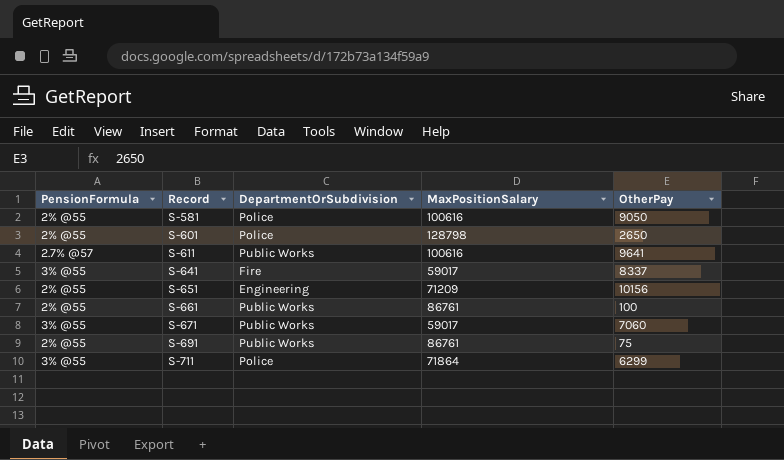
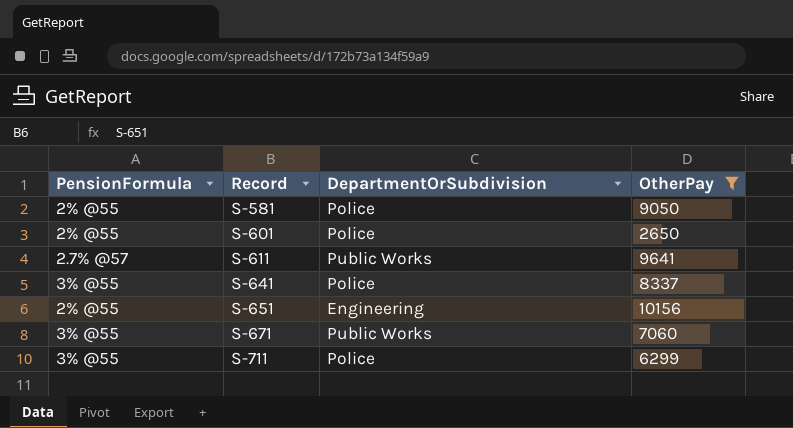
filter: none -> OtherPay >= 2650
column MaxPositionSalary | position: 4 -> none
S-641 | DepartmentOrSubdivision: Fire -> Police

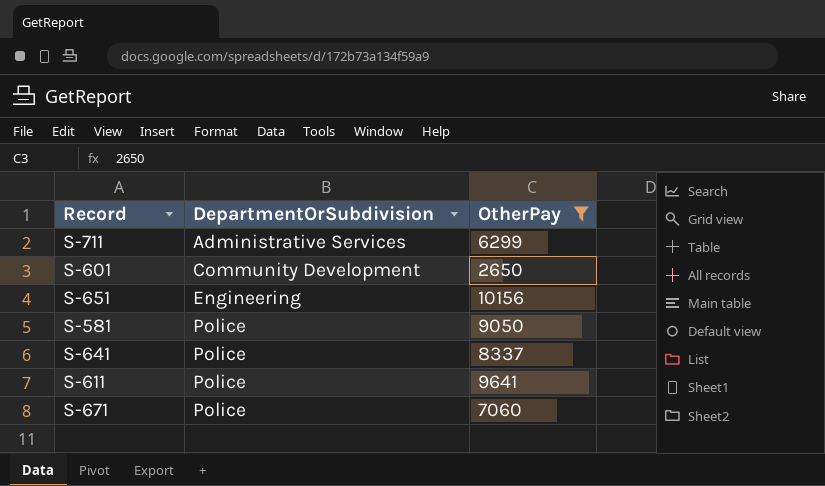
row order: Record ascending -> DepartmentOrSubdivision ascending
column PensionFormula | position: 1 -> none
S-711 | DepartmentOrSubdivision: Police -> Administrative Services
S-601 | DepartmentOrSubdivision: Police -> Community Development
S-611 | DepartmentOrSubdivision: Public Works -> Police
S-671 | DepartmentOrSubdivision: Public Works -> Police

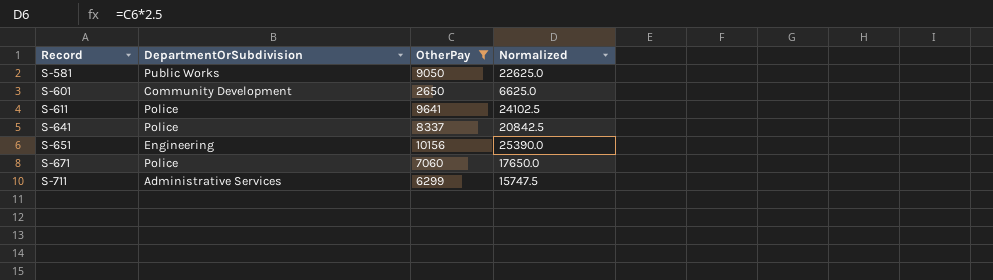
row order: DepartmentOrSubdivision ascending -> Record ascending
column Normalized | formula: none -> [OtherPay] * 2.5
S-581 | DepartmentOrSubdivision: Police -> Public Works

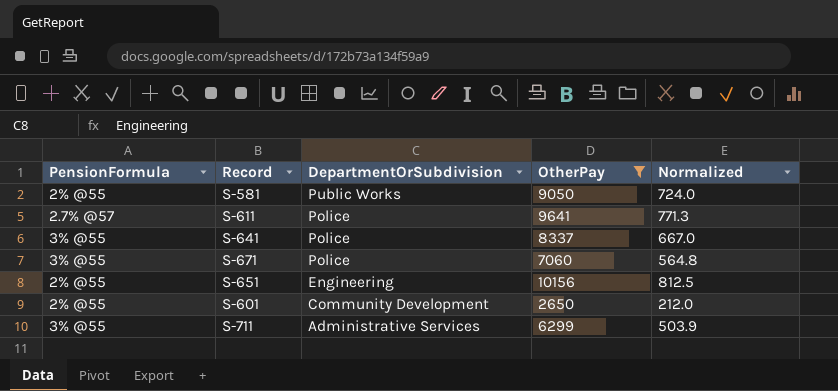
row order: Record ascending -> DepartmentOrSubdivision descending
column PensionFormula | position: none -> 1
column Normalized | formula: [OtherPay] * 2.5 -> [OtherPay] * 0.08

